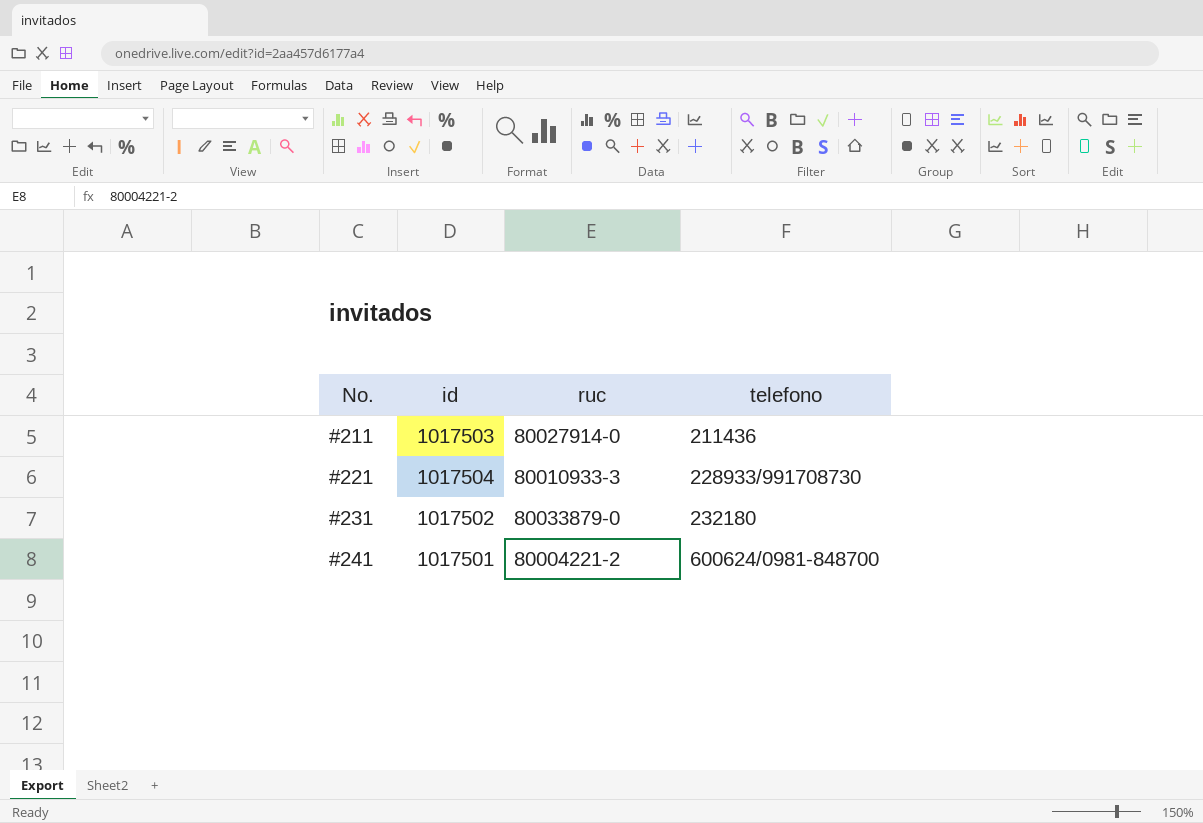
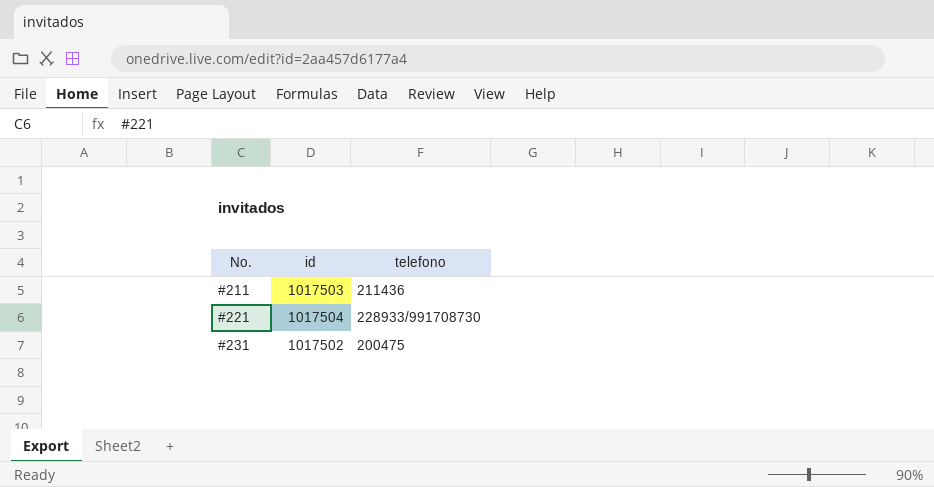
column ruc | position: 3 -> none
row #241: 1017501 | 80004221-2 | 600624/0981-848700 -> none
#231 | telefono: 232180 -> 200475

